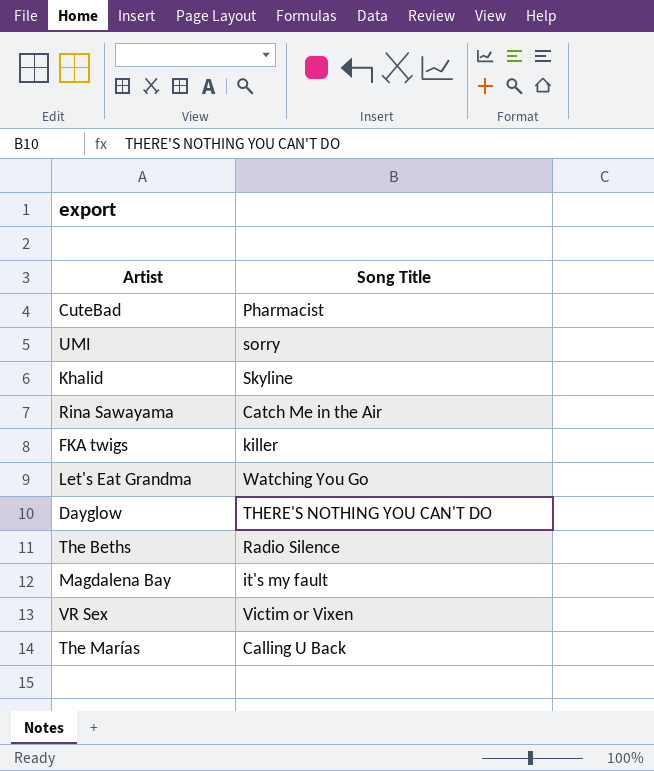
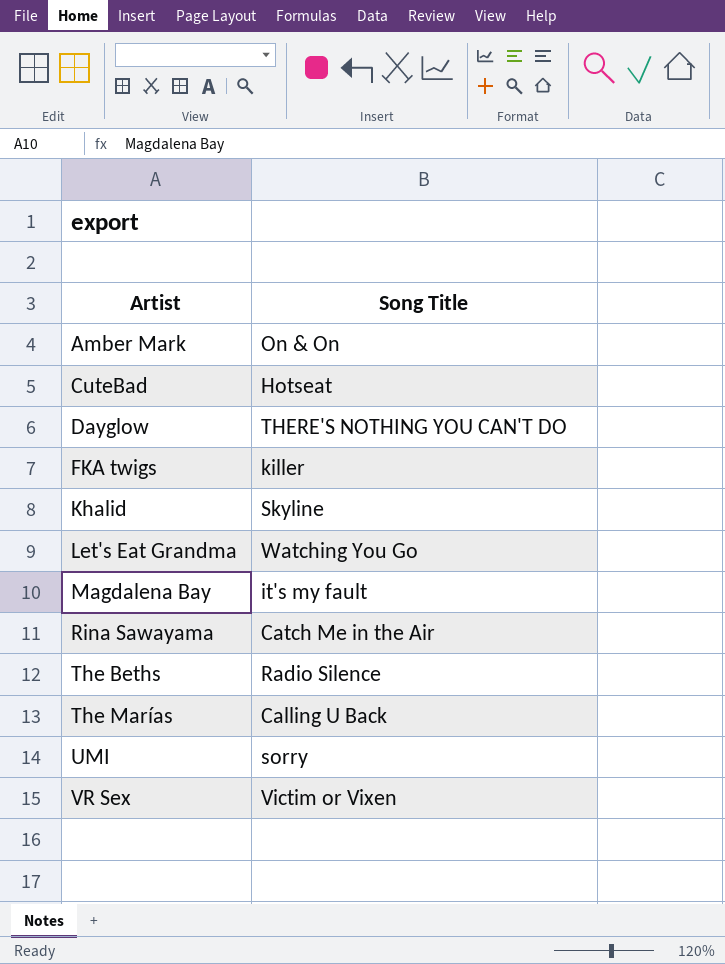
row order: none -> Artist ascending
row Amber Mark: none -> On & On
CuteBad | Song Title: Pharmacist -> Hotseat

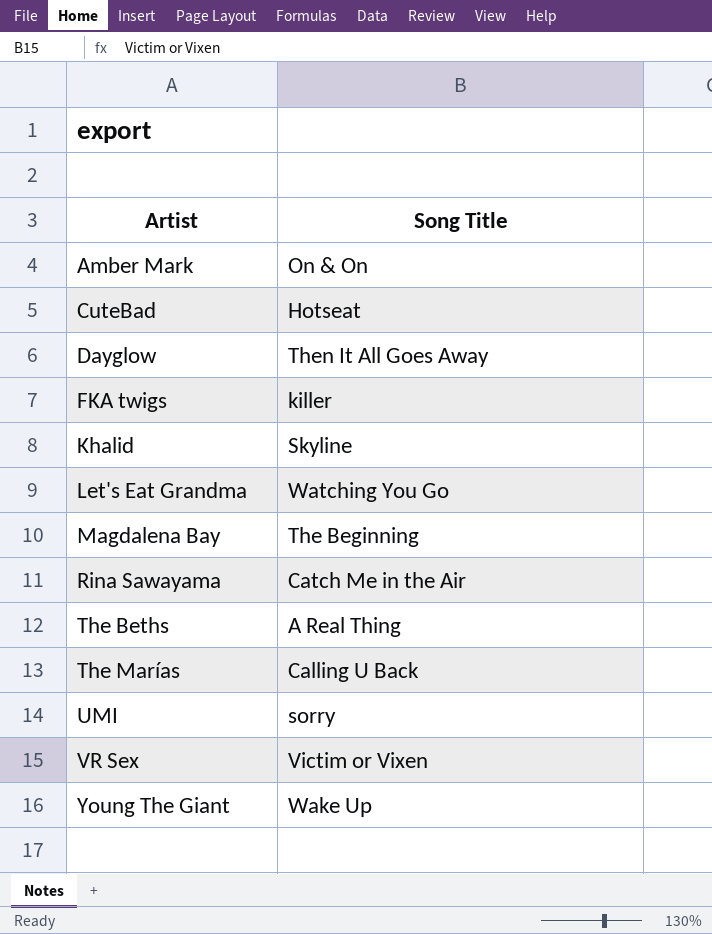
Dayglow | Song Title: THERE'S NOTHING YOU CAN'T DO -> Then It All Goes Away
Magdalena Bay | Song Title: it's my fault -> The Beginning
The Beths | Song Title: Radio Silence -> A Real Thing
row Young The Giant: none -> Wake Up

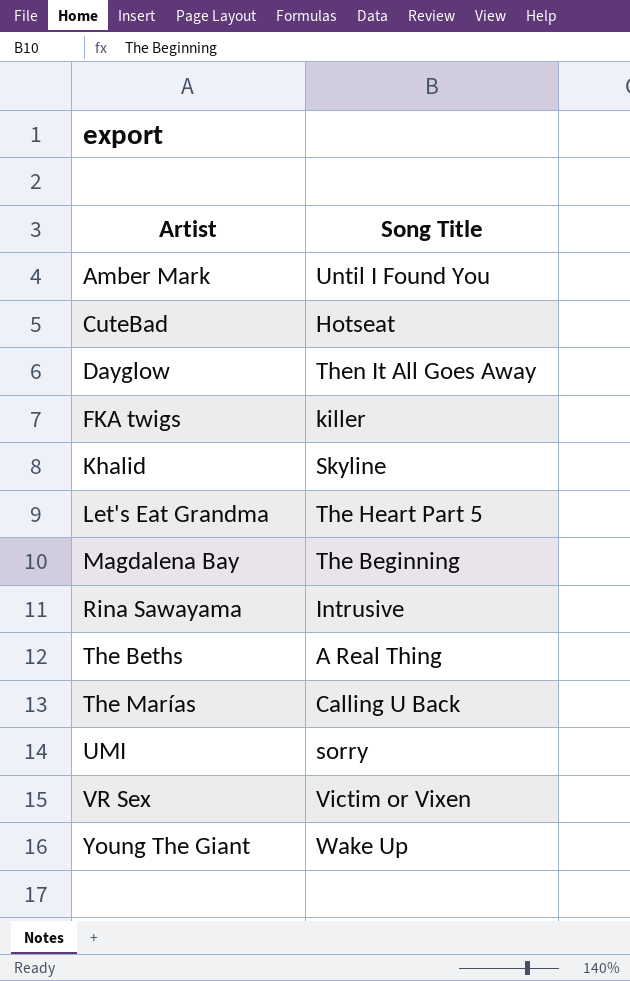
Amber Mark | Song Title: On & On -> Until I Found You
Let's Eat Grandma | Song Title: Watching You Go -> The Heart Part 5
Rina Sawayama | Song Title: Catch Me in the Air -> Intrusive

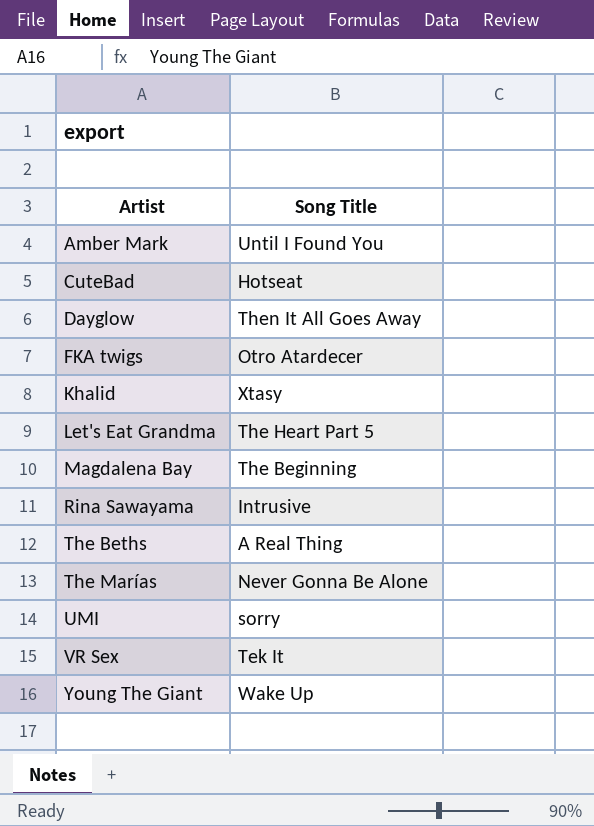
FKA twigs | Song Title: killer -> Otro Atardecer
Khalid | Song Title: Skyline -> Xtasy
The Marías | Song Title: Calling U Back -> Never Gonna Be Alone
VR Sex | Song Title: Victim or Vixen -> Tek It

